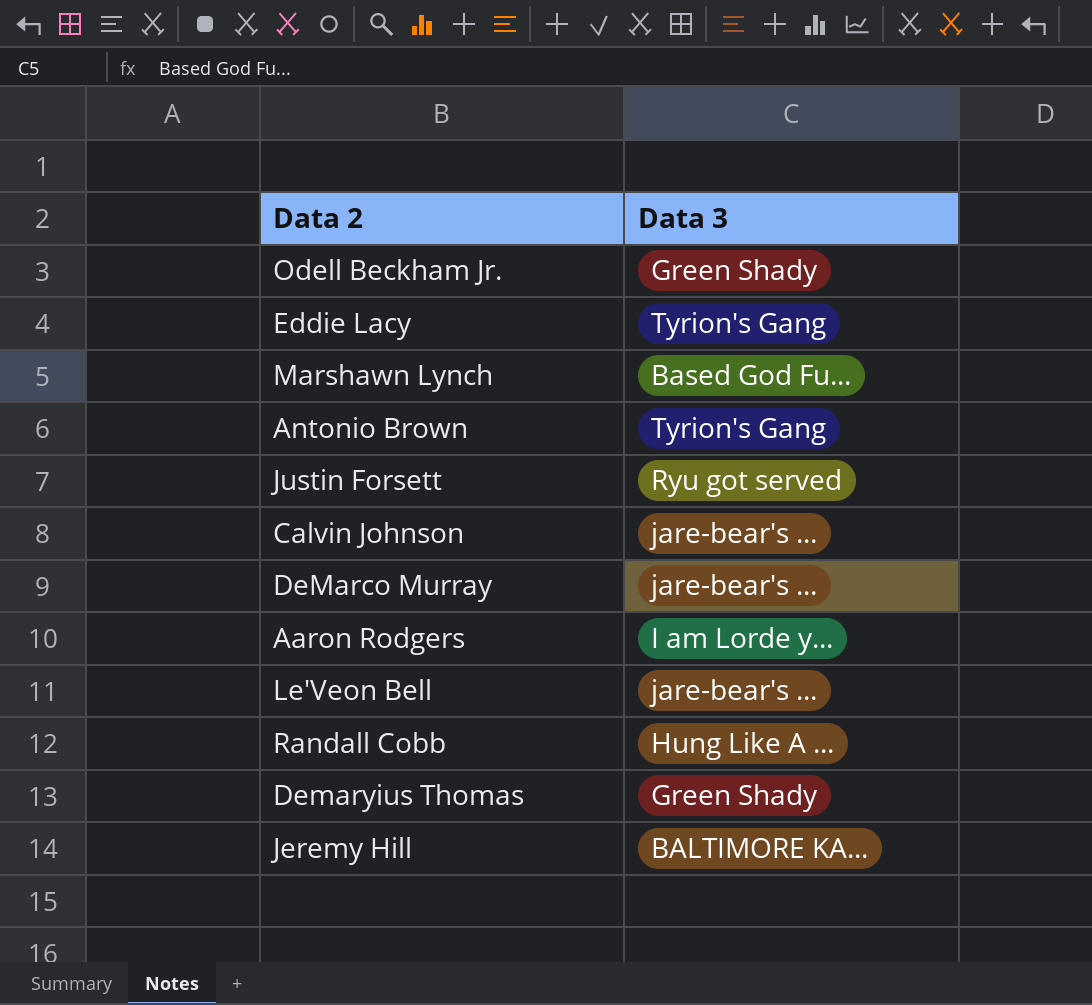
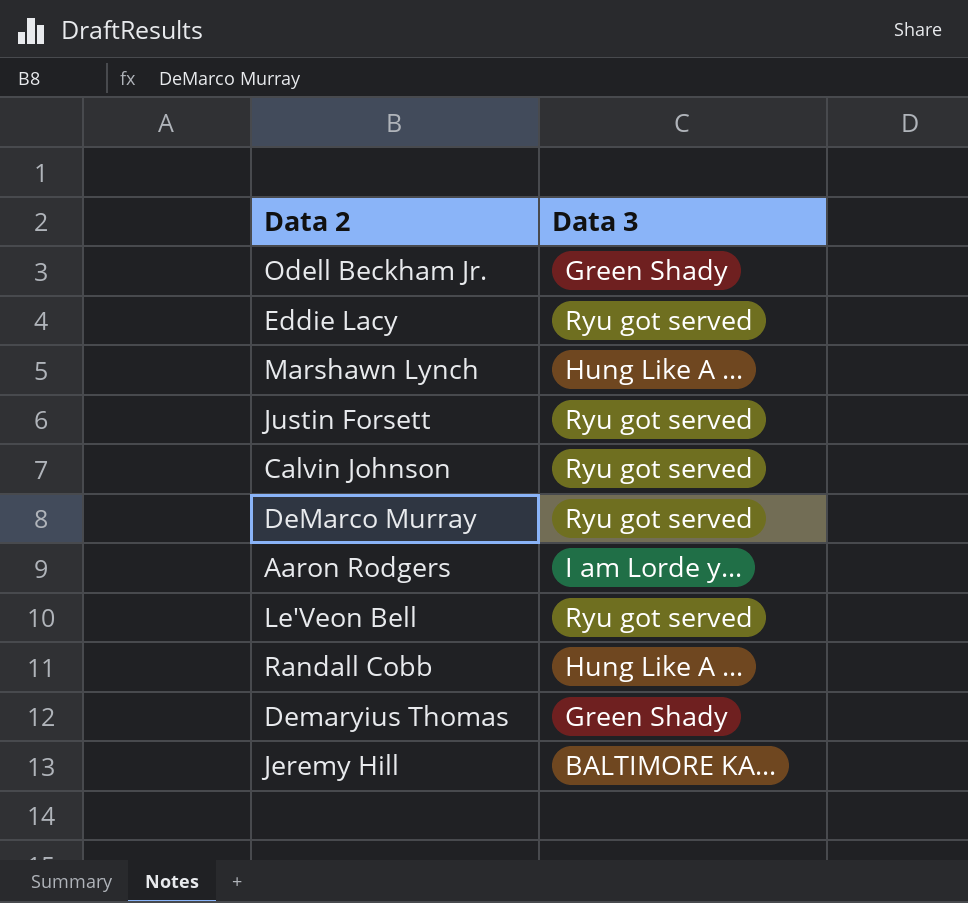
row Antonio Brown: Tyrion's Gang -> none
Eddie Lacy | Data 3: Tyrion's Gang -> Ryu got served
Marshawn Lynch | Data 3: Based God Fu... -> Hung Like A ...
Calvin Johnson | Data 3: jare-bear's ... -> Ryu got served
DeMarco Murray | Data 3: jare-bear's ... -> Ryu got served
Le'Veon Bell | Data 3: jare-bear's ... -> Ryu got served

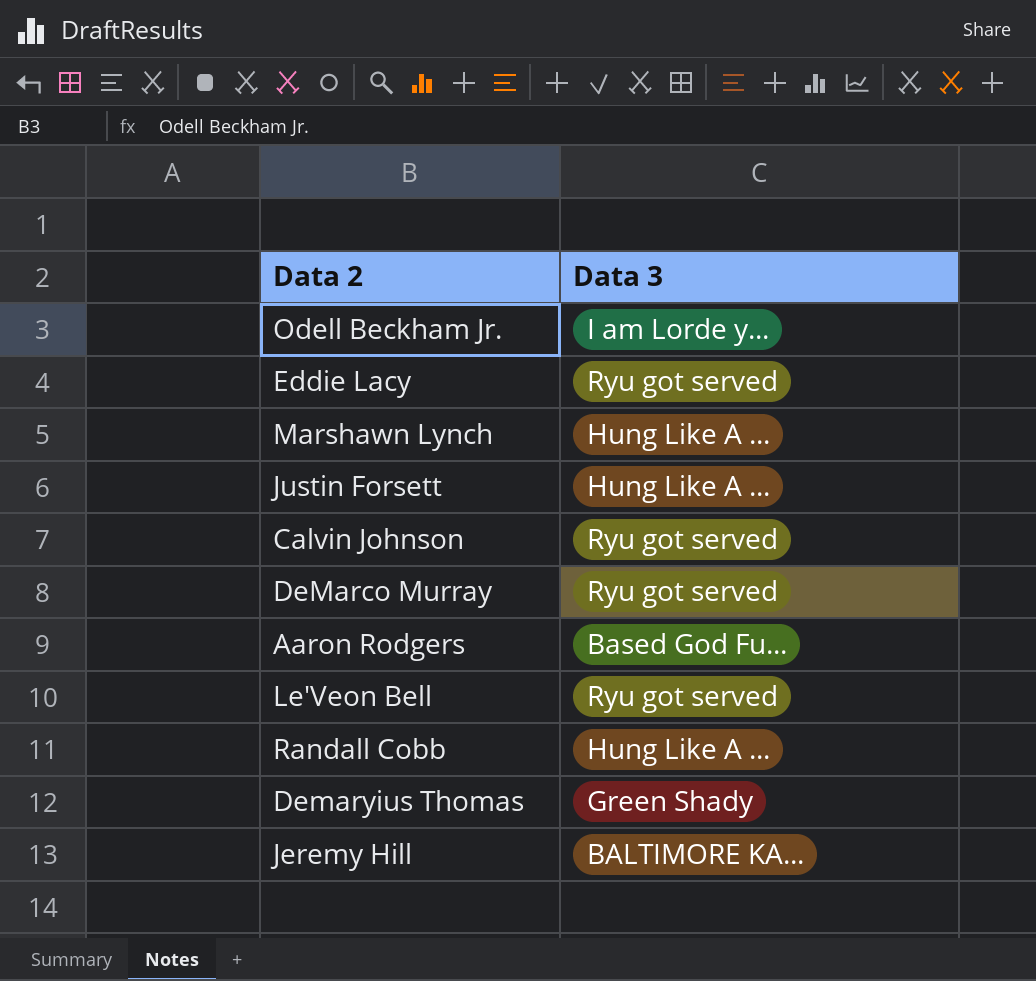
Odell Beckham Jr. | Data 3: Green Shady -> I am Lorde y...
Justin Forsett | Data 3: Ryu got served -> Hung Like A ...
Aaron Rodgers | Data 3: I am Lorde y... -> Based God Fu...

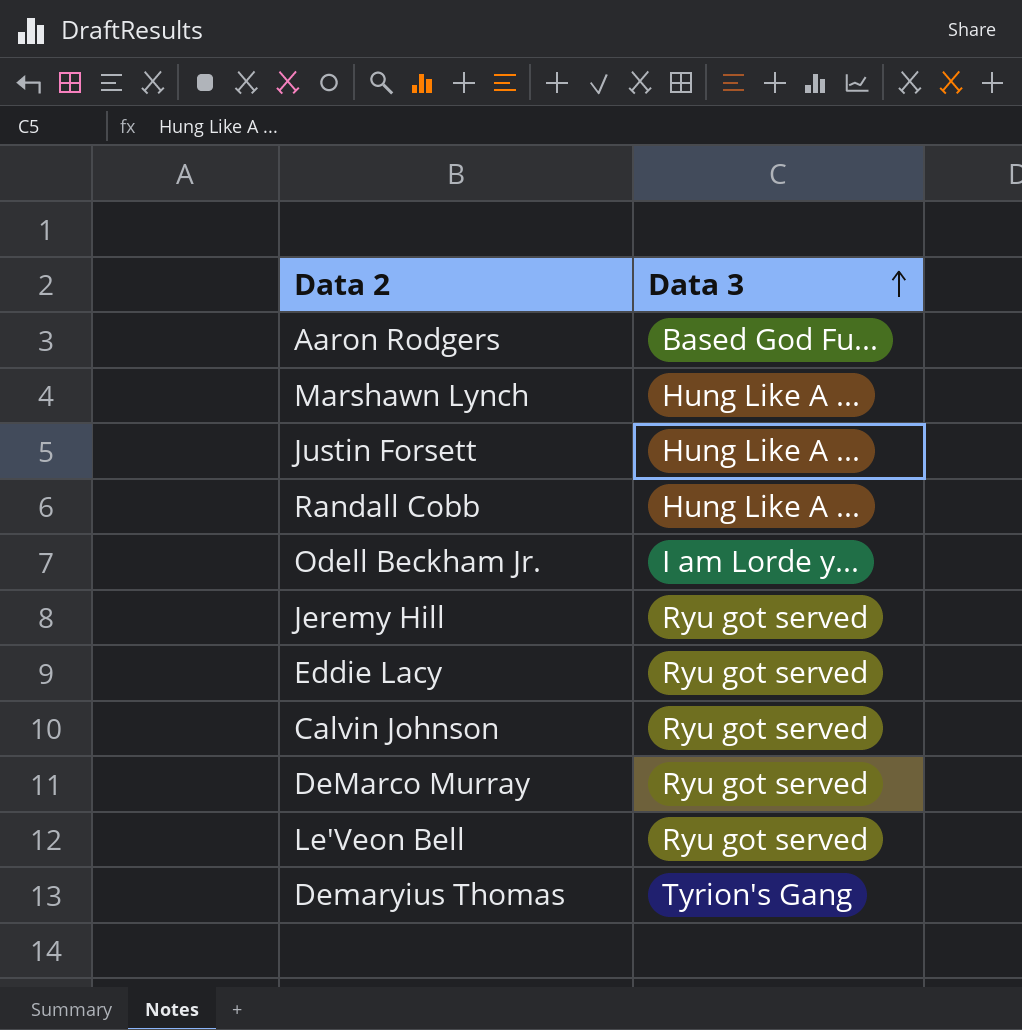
row order: none -> Data 3 ascending
Jeremy Hill | Data 3: BALTIMORE KA... -> Ryu got served
Demaryius Thomas | Data 3: Green Shady -> Tyrion's Gang

